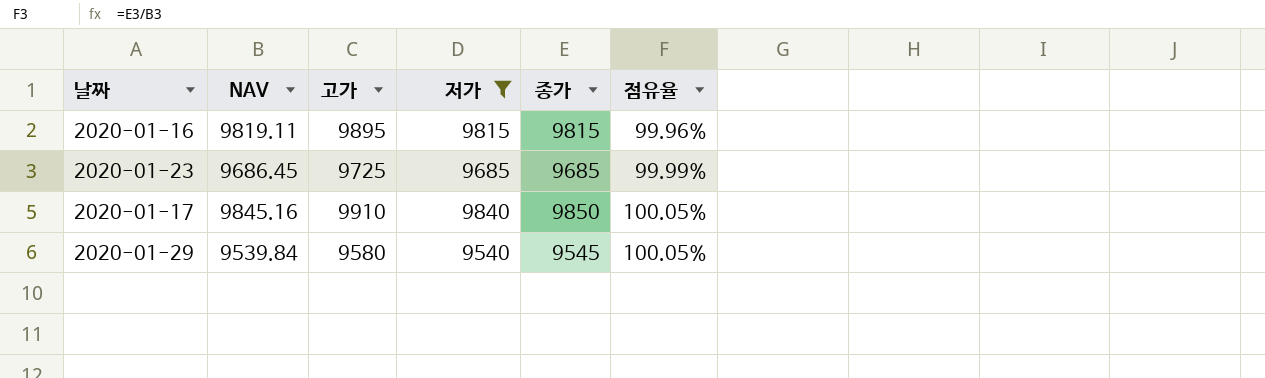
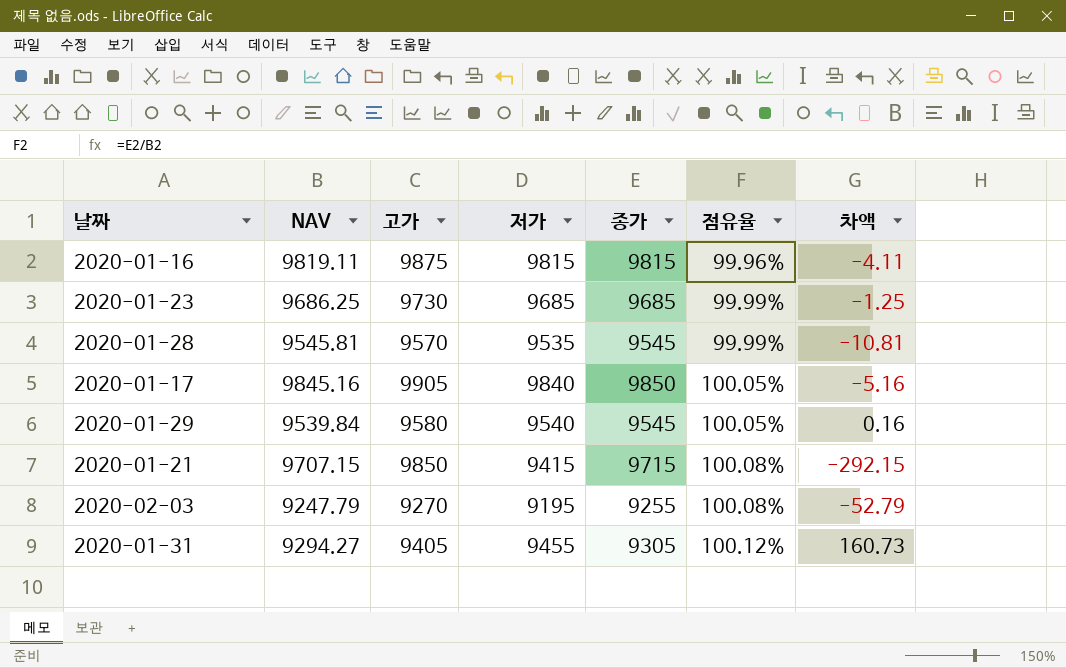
filter: 저가 >= 9540 -> none
column 차액 | formula: none -> [저가] - [NAV]
2020-01-16 | 고가: 9895 -> 9875
2020-01-23 | NAV: 9686.45 -> 9686.25
2020-01-23 | 고가: 9725 -> 9730
2020-01-17 | 고가: 9910 -> 9905

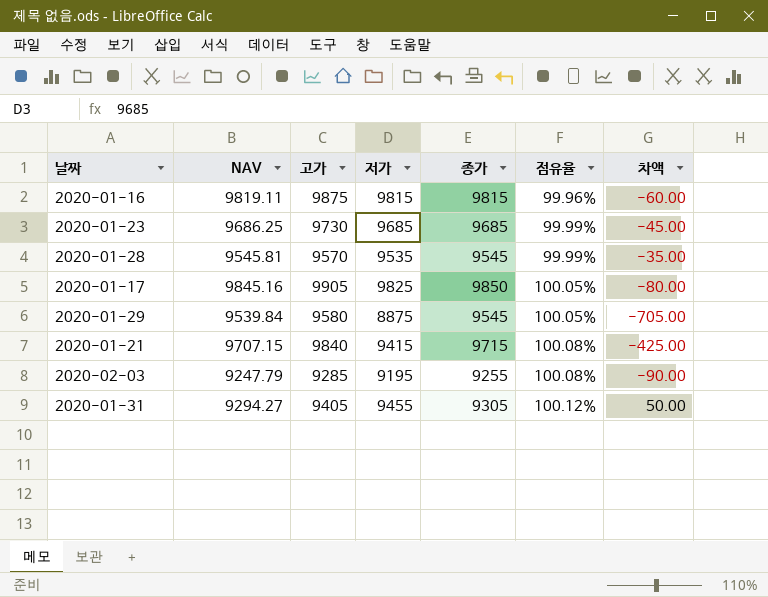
column 차액 | formula: [저가] - [NAV] -> [저가] - [고가]
2020-01-17 | 저가: 9840 -> 9825
2020-01-29 | 저가: 9540 -> 8875
2020-01-21 | 고가: 9850 -> 9840
2020-02-03 | 고가: 9270 -> 9285

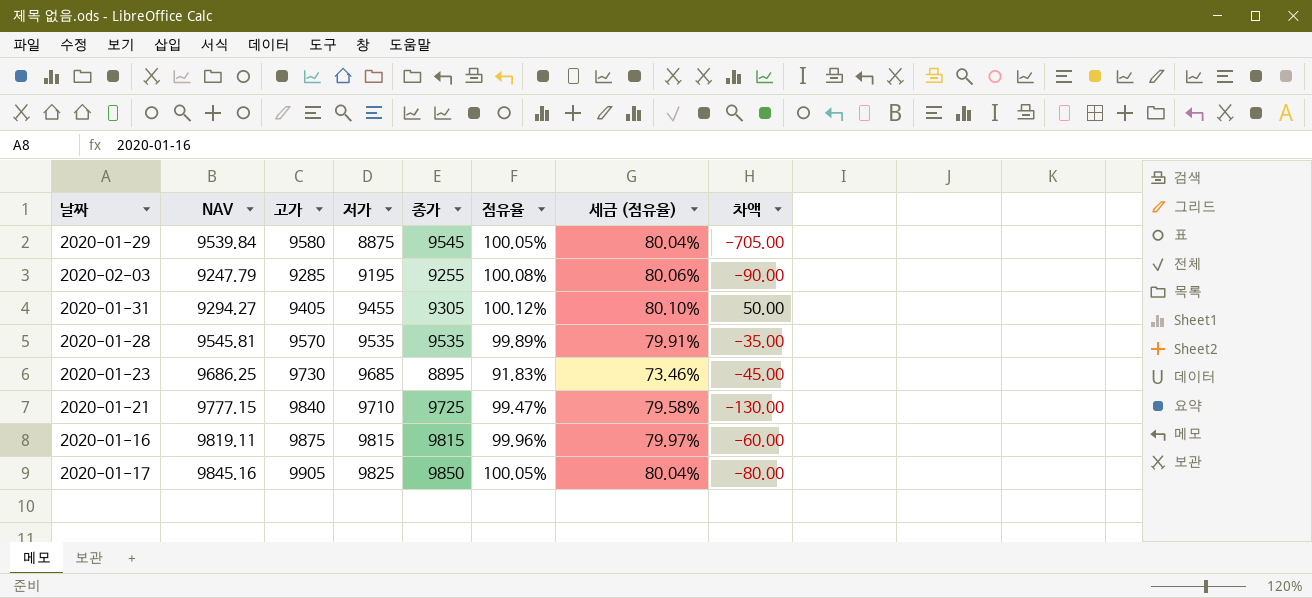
row order: 점유율 ascending -> 저가 ascending
column 세금 (점유율) | formula: none -> [점유율] * 0.8
2020-01-28 | 종가: 9545 -> 9535
2020-01-28 | 점유율: 99.99% -> 99.89%
2020-01-23 | 종가: 9685 -> 8895
2020-01-23 | 점유율: 99.99% -> 91.83%
2020-01-21 | NAV: 9707.15 -> 9777.15
2020-01-21 | 저가: 9415 -> 9710
2020-01-21 | 종가: 9715 -> 9725
2020-01-21 | 점유율: 100.08% -> 99.47%
2020-01-21 | 차액: -425.00 -> -130.00

